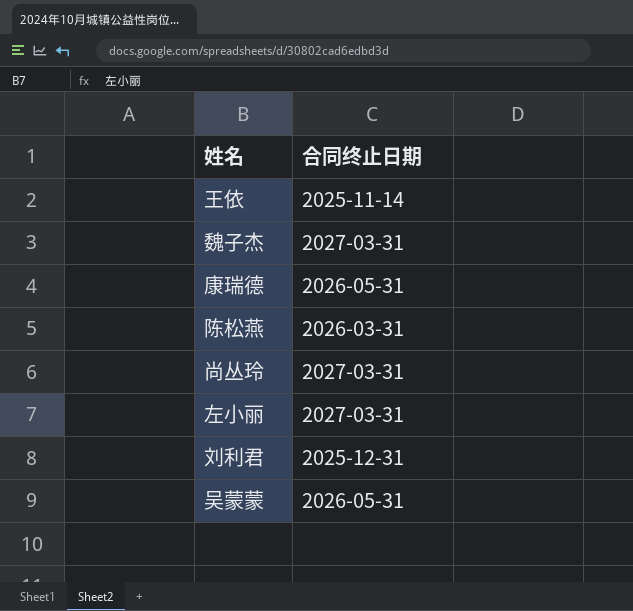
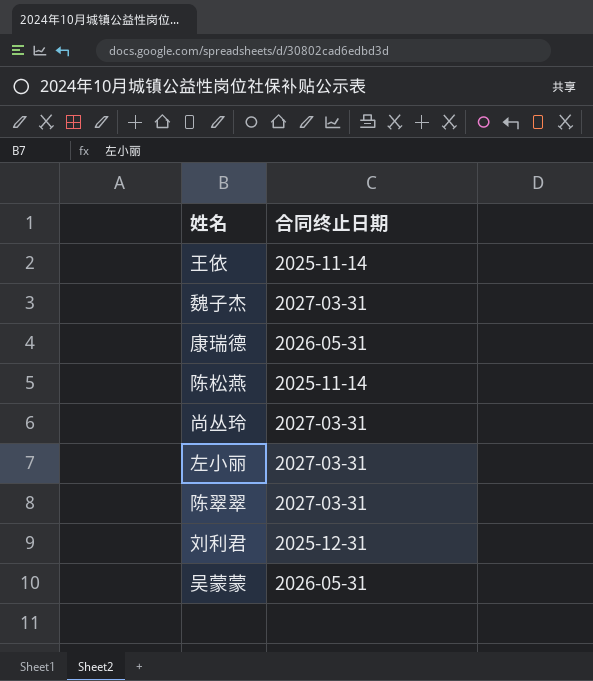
陈松燕 | 合同终止日期: 2026-03-31 -> 2025-11-14
row 陈翠翠: none -> 2027-03-31

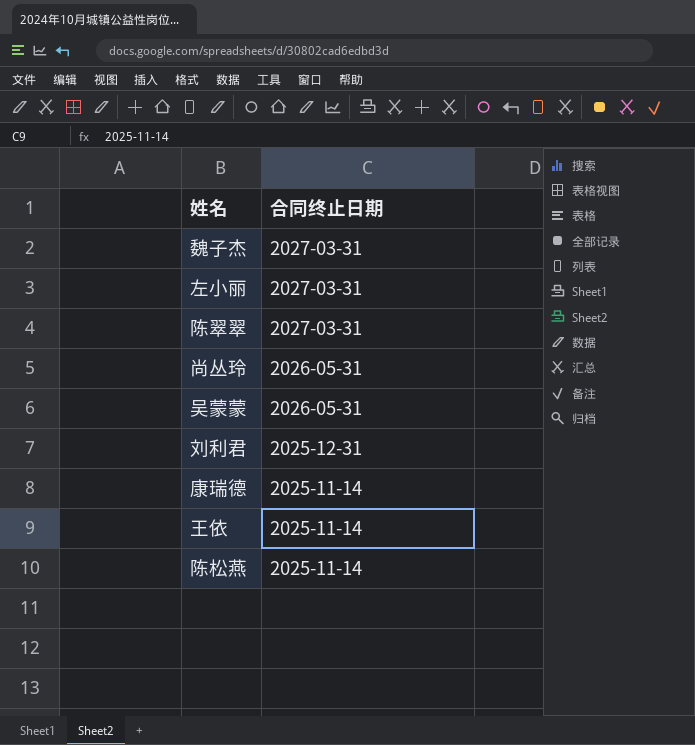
row order: none -> 合同终止日期 descending
尚丛玲 | 合同终止日期: 2027-03-31 -> 2026-05-31
康瑞德 | 合同终止日期: 2026-05-31 -> 2025-11-14

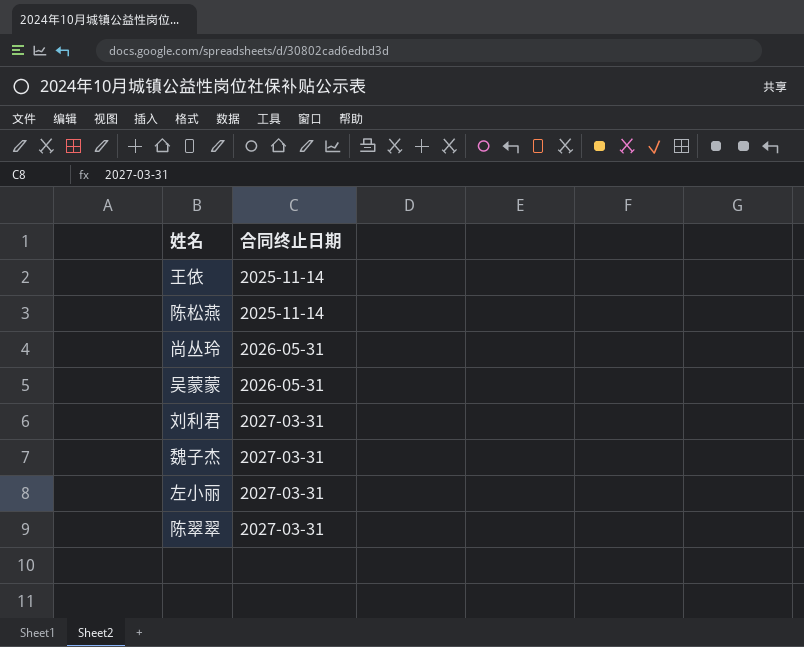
row order: 合同终止日期 descending -> 合同终止日期 ascending
row 康瑞德: 2025-11-14 -> none
刘利君 | 合同终止日期: 2025-12-31 -> 2027-03-31

